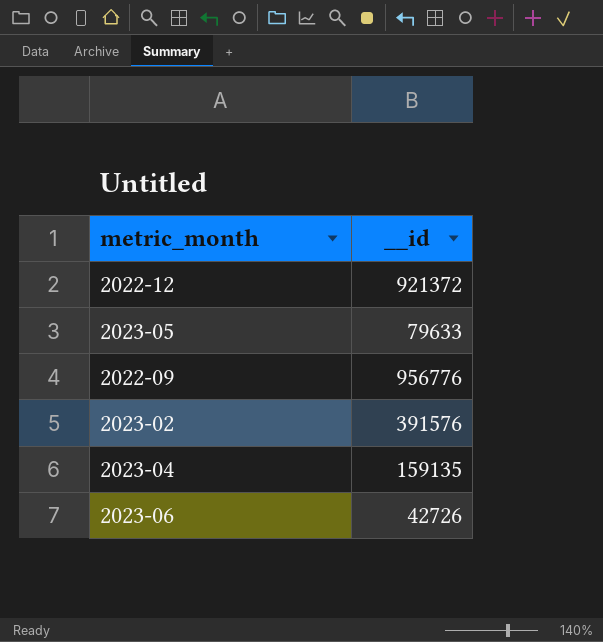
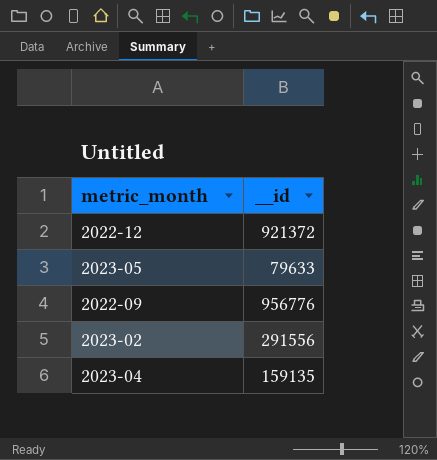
row 2023-06: 42726 -> none
2023-02 | __id: 391576 -> 291556

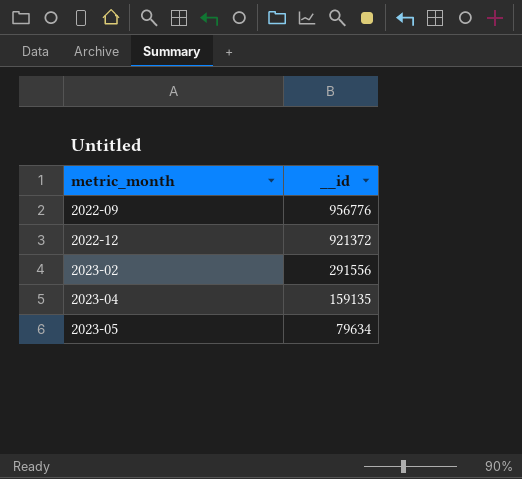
row order: none -> metric_month ascending
2023-05 | __id: 79633 -> 79634

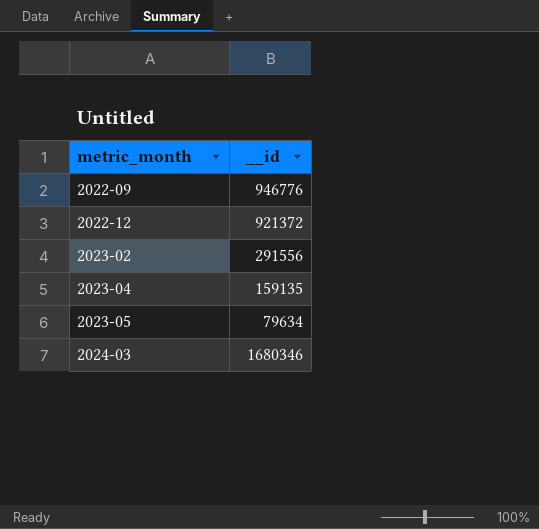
2022-09 | __id: 956776 -> 946776
row 2024-03: none -> 1680346

